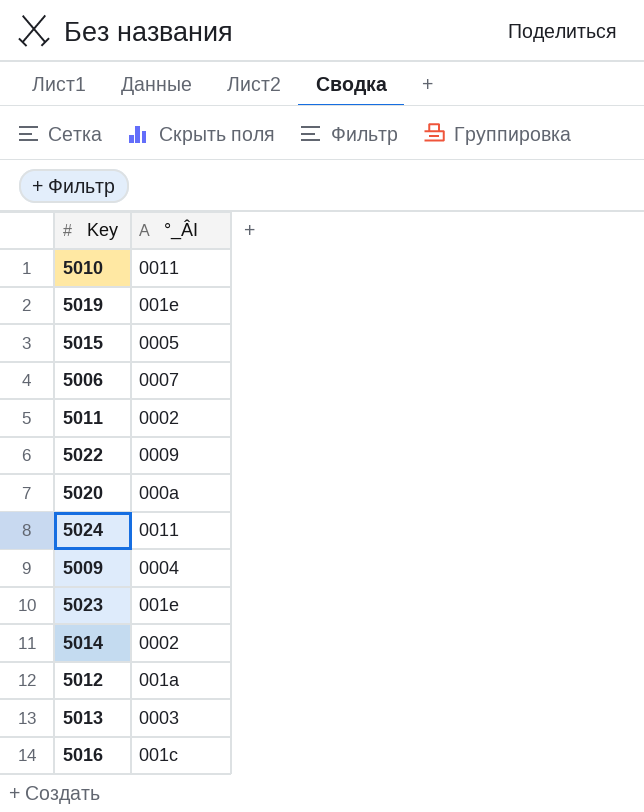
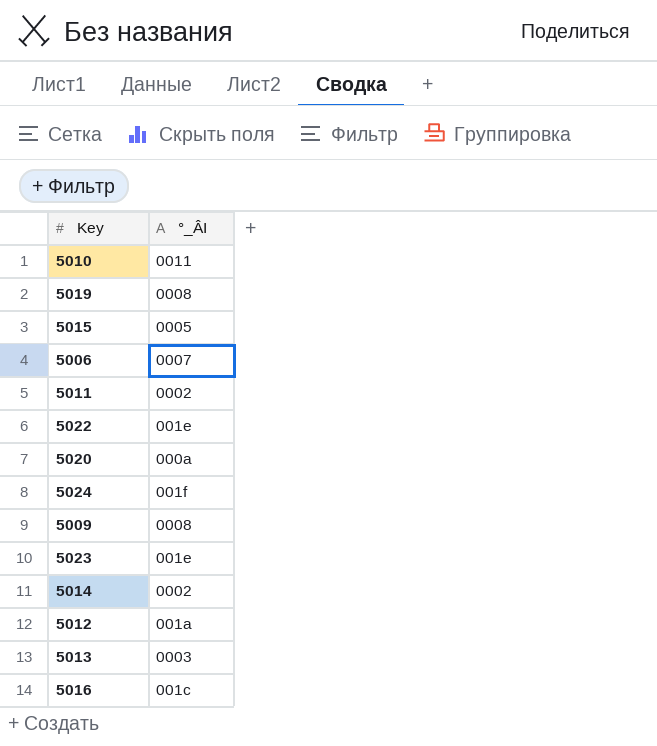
5019 | °_ÂI: 001e -> 0008
5022 | °_ÂI: 0009 -> 001e
5024 | °_ÂI: 0011 -> 001f
5009 | °_ÂI: 0004 -> 0008

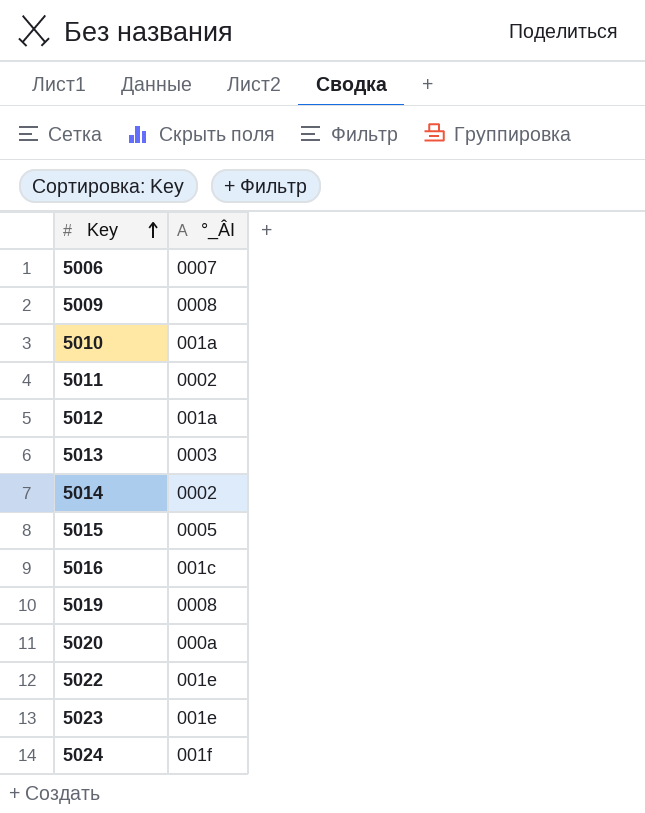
row order: none -> Key ascending
5010 | °_ÂI: 0011 -> 001a

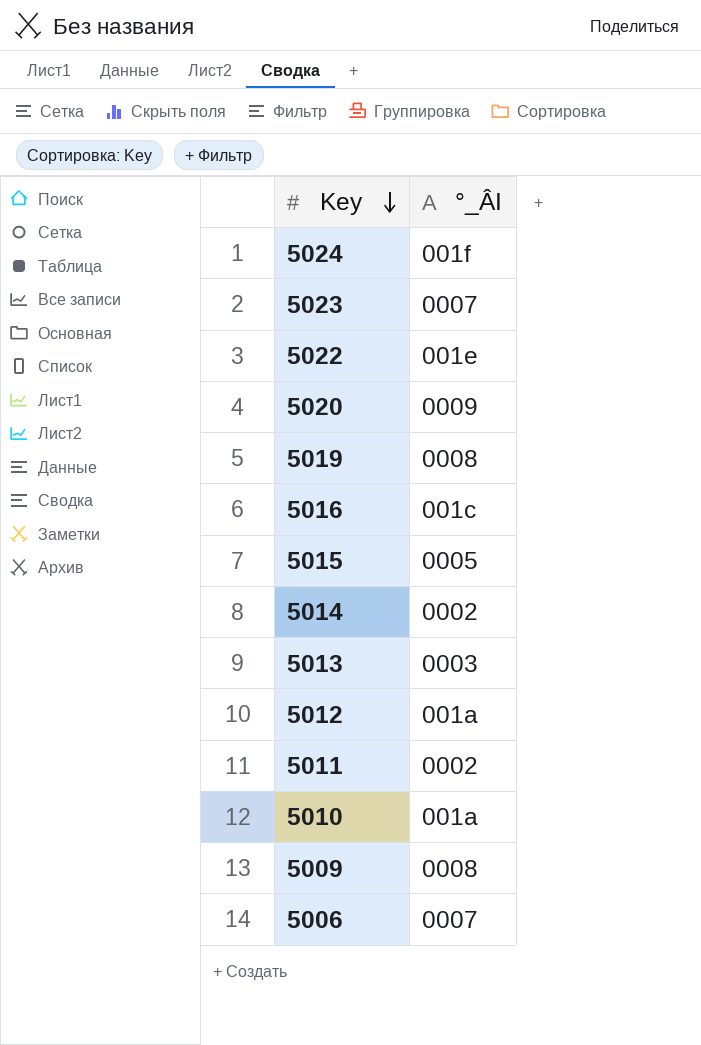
row order: Key ascending -> Key descending
5023 | °_ÂI: 001e -> 0007
5020 | °_ÂI: 000a -> 0009

